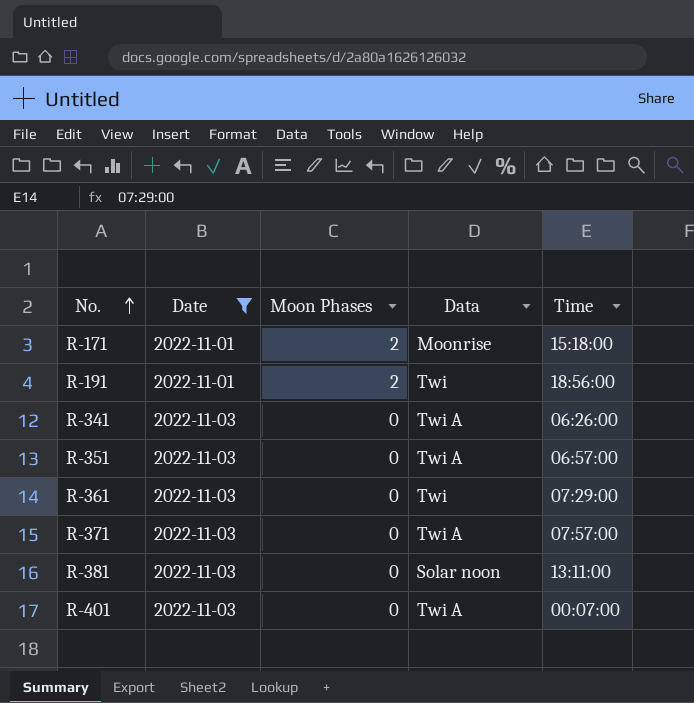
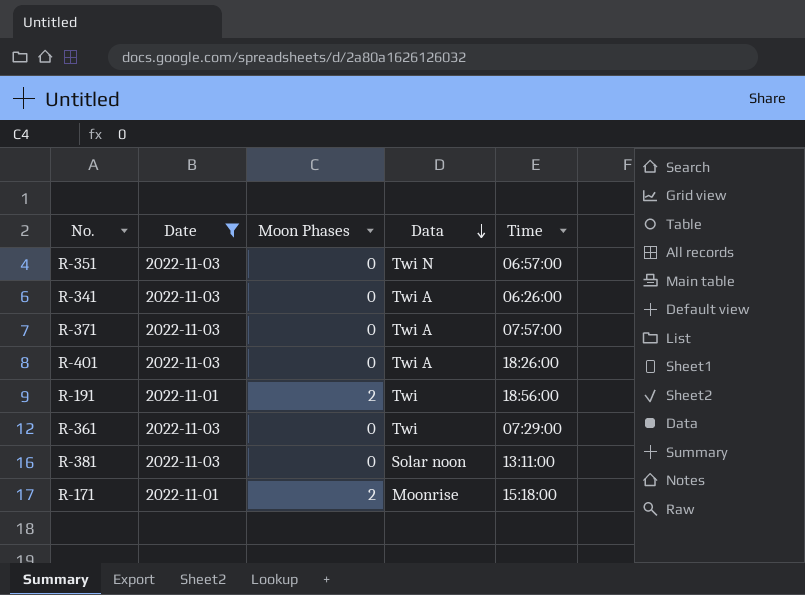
row order: No. ascending -> Data descending
R-351 | Data: Twi A -> Twi N
R-401 | Time: 00:07:00 -> 18:26:00

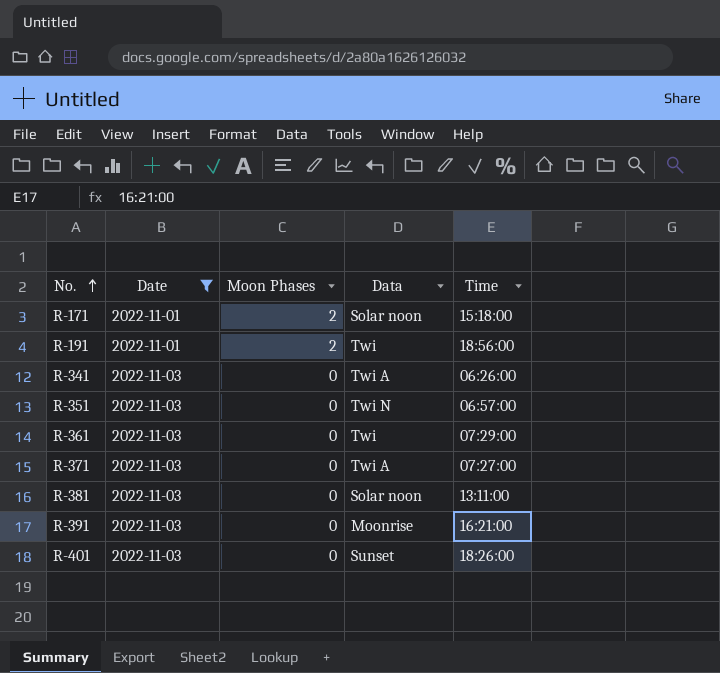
row order: Data descending -> No. ascending
R-171 | Data: Moonrise -> Solar noon
R-371 | Time: 07:57:00 -> 07:27:00
row R-391: none -> 2022-11-03 | 0 | Moonrise | 16:21:00
R-401 | Data: Twi A -> Sunset

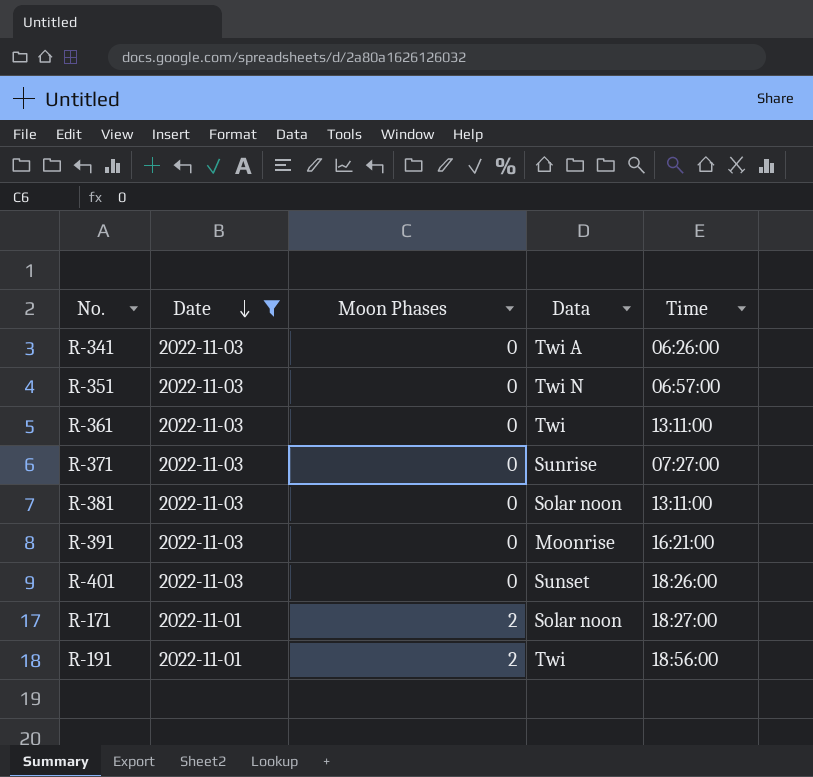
row order: No. ascending -> Date descending
R-361 | Time: 07:29:00 -> 13:11:00
R-371 | Data: Twi A -> Sunrise
R-171 | Time: 15:18:00 -> 18:27:00

